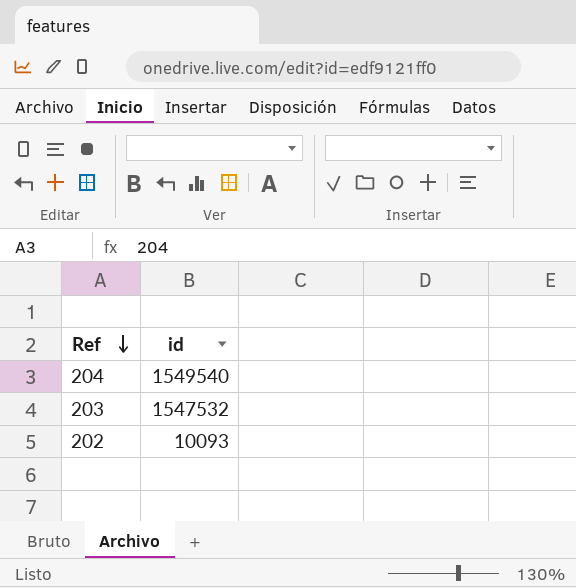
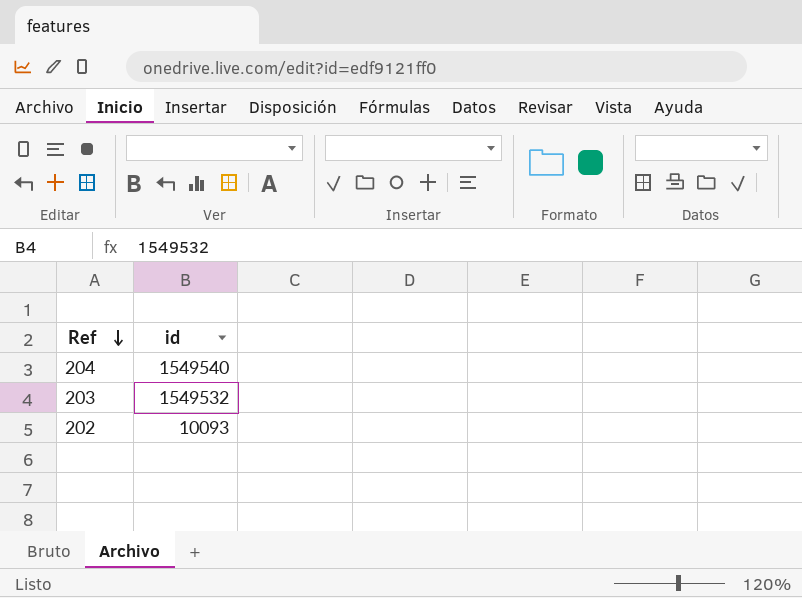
203 | id: 1547532 -> 1549532

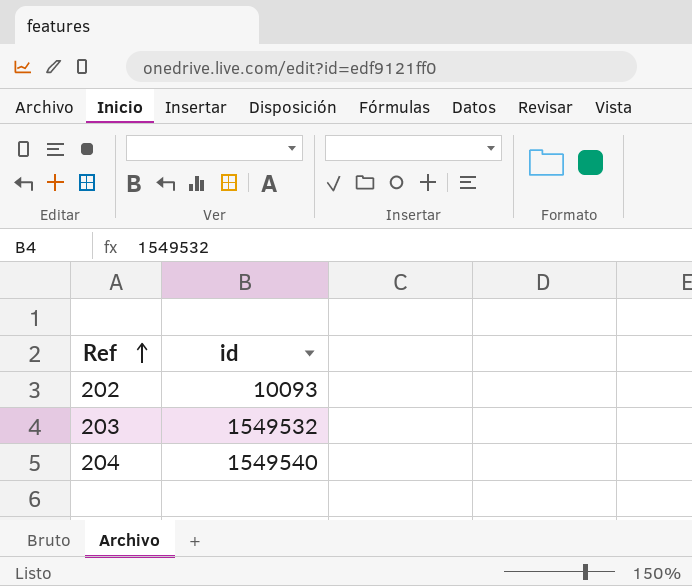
row order: Ref descending -> Ref ascending

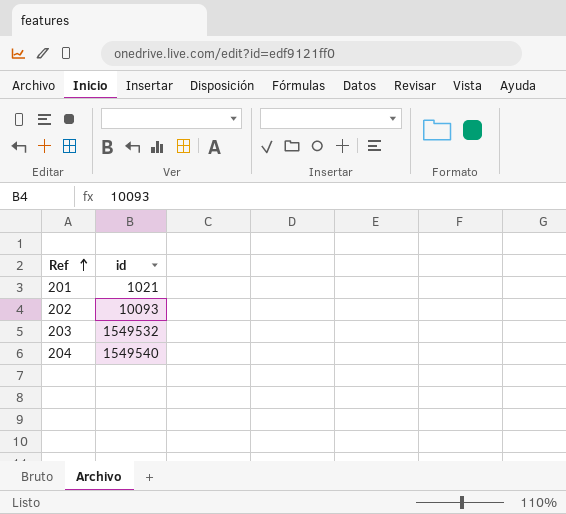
row 201: none -> 1021

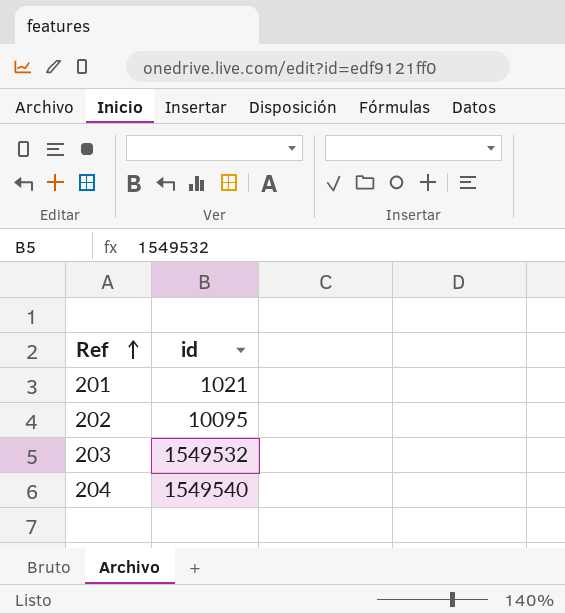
202 | id: 10093 -> 10095

